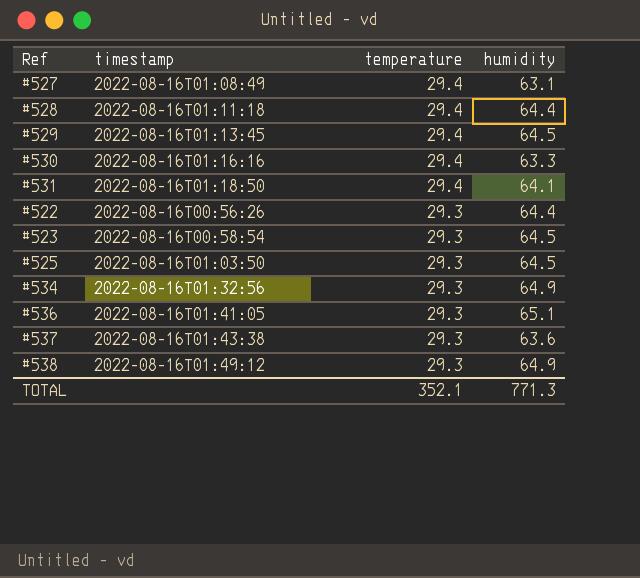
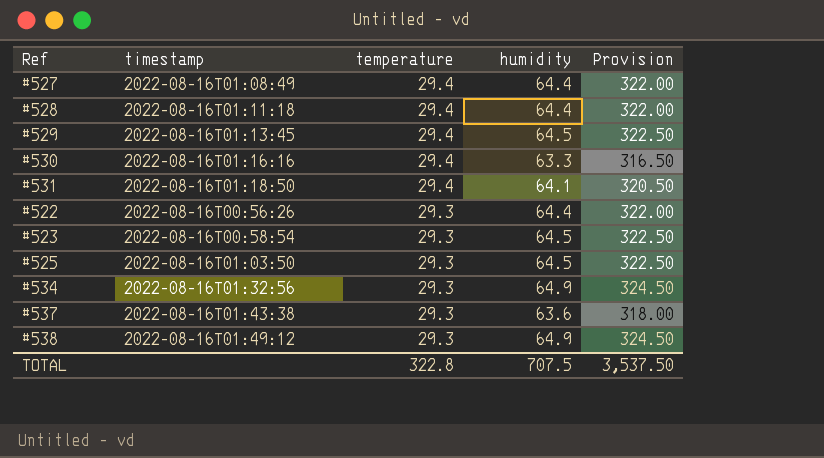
column Provision | formula: none -> [humidity] * 5
row #536: 2022-08-16T01:41:05 | 29.3 | 65.1 -> none
#527 | humidity: 63.1 -> 64.4
TOTAL | temperature: 352.1 -> 322.8
TOTAL | humidity: 771.3 -> 707.5

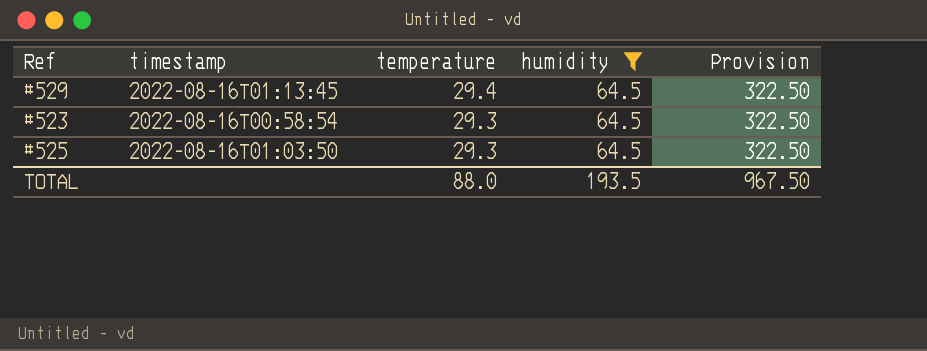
filter: none -> humidity = 64.5
TOTAL | temperature: 322.8 -> 88.0
TOTAL | humidity: 707.5 -> 193.5
TOTAL | Provision: 3,537.50 -> 967.50

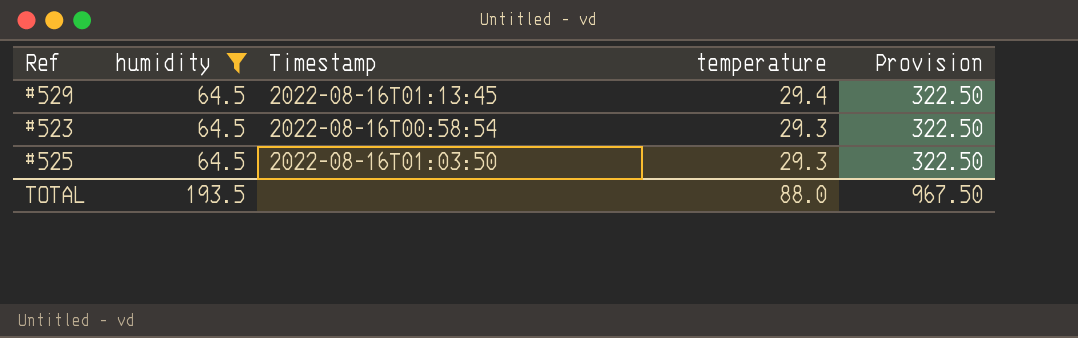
column humidity | position: 4 -> 2
column name: timestamp -> Timestamp

